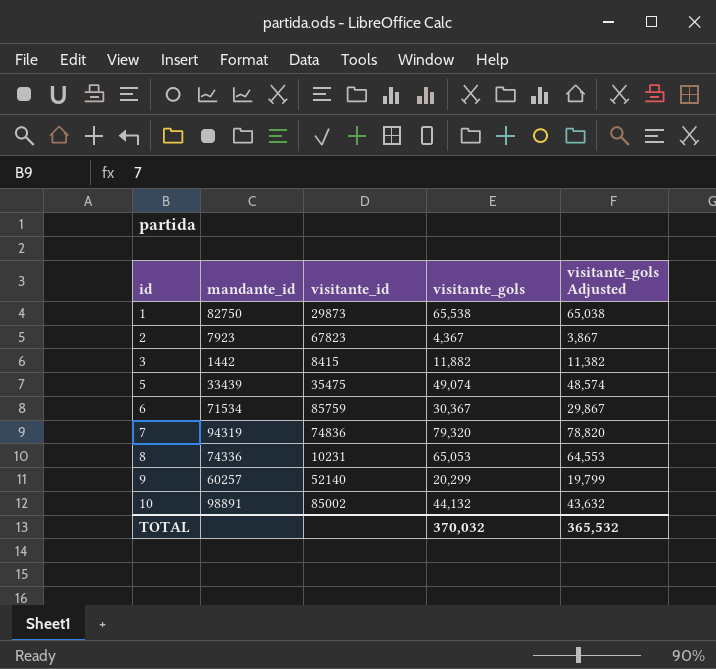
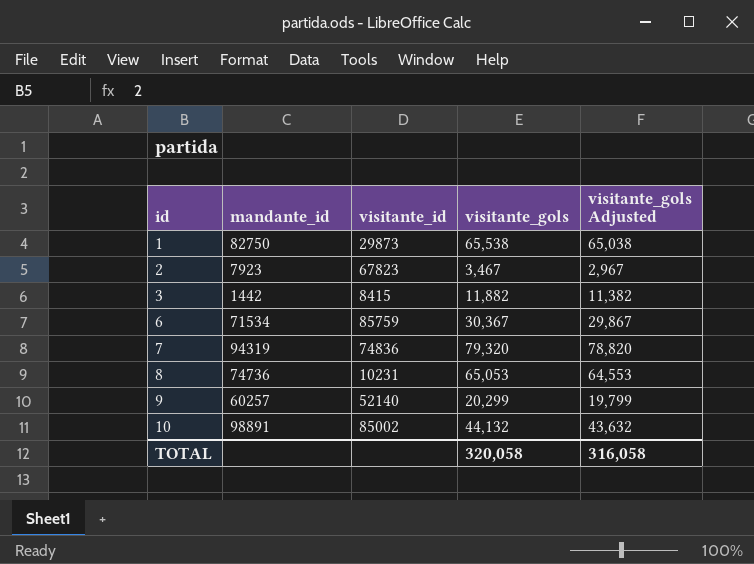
row 5: 33439 | 35475 | 49,074 | 48,574 -> none
2 | visitante_gols: 4,367 -> 3,467
2 | visitante_gols Adjusted: 3,867 -> 2,967
8 | mandante_id: 74336 -> 74736
TOTAL | visitante_gols: 370,032 -> 320,058
TOTAL | visitante_gols Adjusted: 365,532 -> 316,058

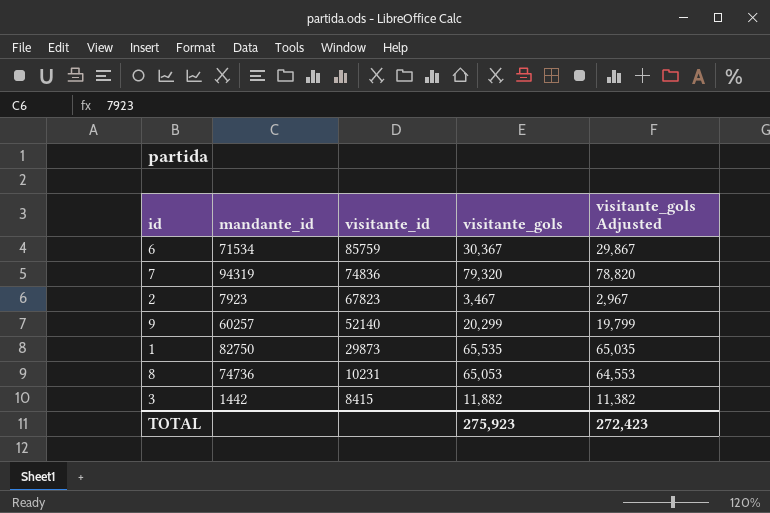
row order: id ascending -> visitante_id descending
row 10: 98891 | 85002 | 44,132 | 43,632 -> none
1 | visitante_gols: 65,538 -> 65,535
1 | visitante_gols Adjusted: 65,038 -> 65,035
TOTAL | visitante_gols: 320,058 -> 275,923
TOTAL | visitante_gols Adjusted: 316,058 -> 272,423

